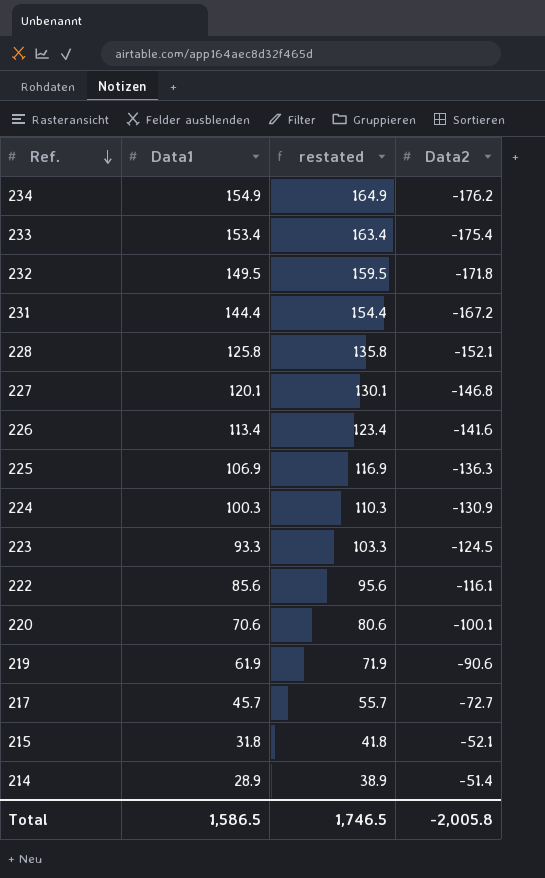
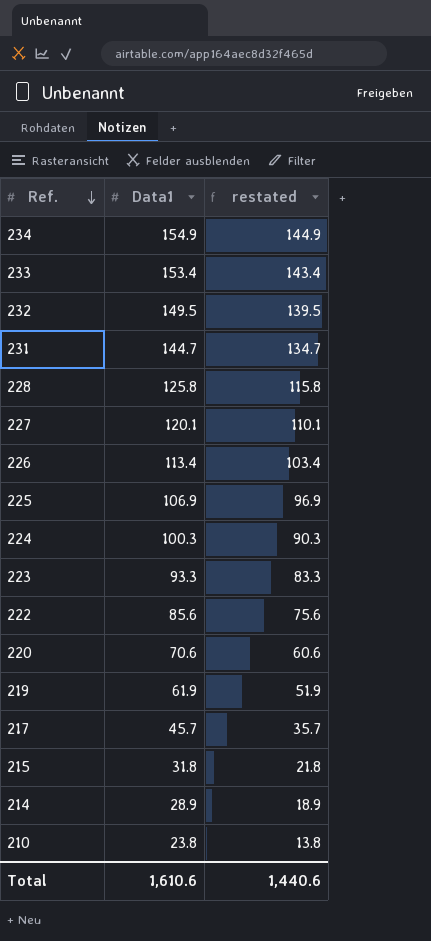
column Data2 | position: 4 -> none
column restated | formula: [Data1] + 10 -> [Data1] - 10
231 | Data1: 144.4 -> 144.7
row 210: none -> 23.8 | 13.8
Total | Data1: 1,586.5 -> 1,610.6
Total | restated: 1,746.5 -> 1,440.6

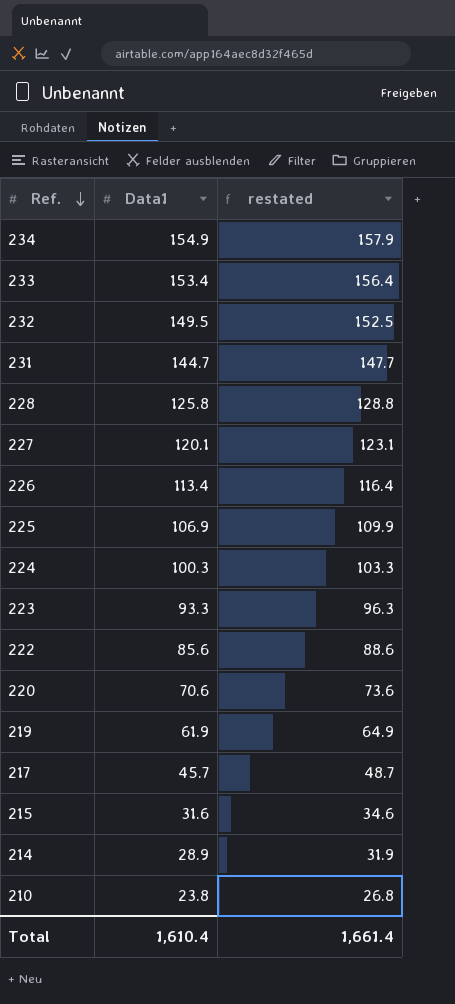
column restated | formula: [Data1] - 10 -> [Data1] + 3
215 | Data1: 31.8 -> 31.6
Total | Data1: 1,610.6 -> 1,610.4
Total | restated: 1,440.6 -> 1,661.4

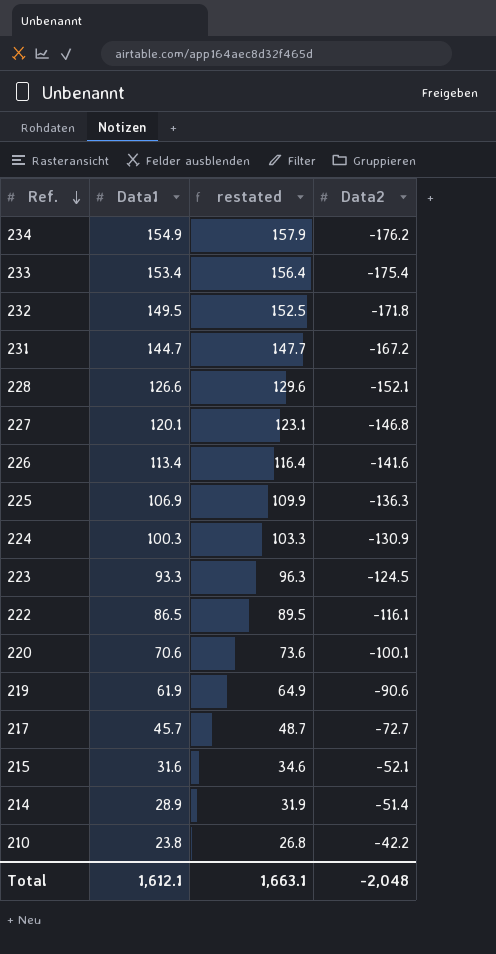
column Data2 | position: none -> 4
228 | Data1: 125.8 -> 126.6
228 | restated: 128.8 -> 129.6
222 | Data1: 85.6 -> 86.5
222 | restated: 88.6 -> 89.5
Total | Data1: 1,610.4 -> 1,612.1
Total | restated: 1,661.4 -> 1,663.1

